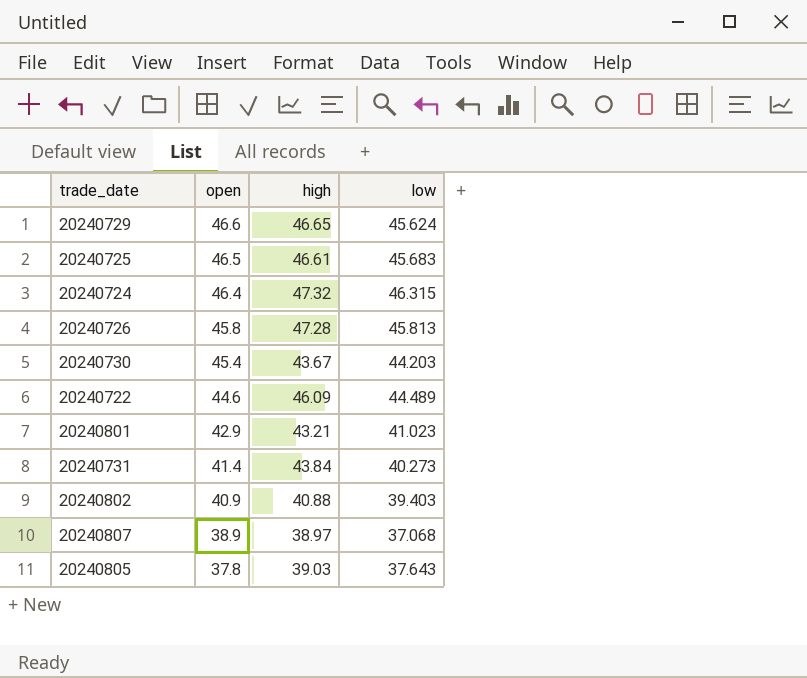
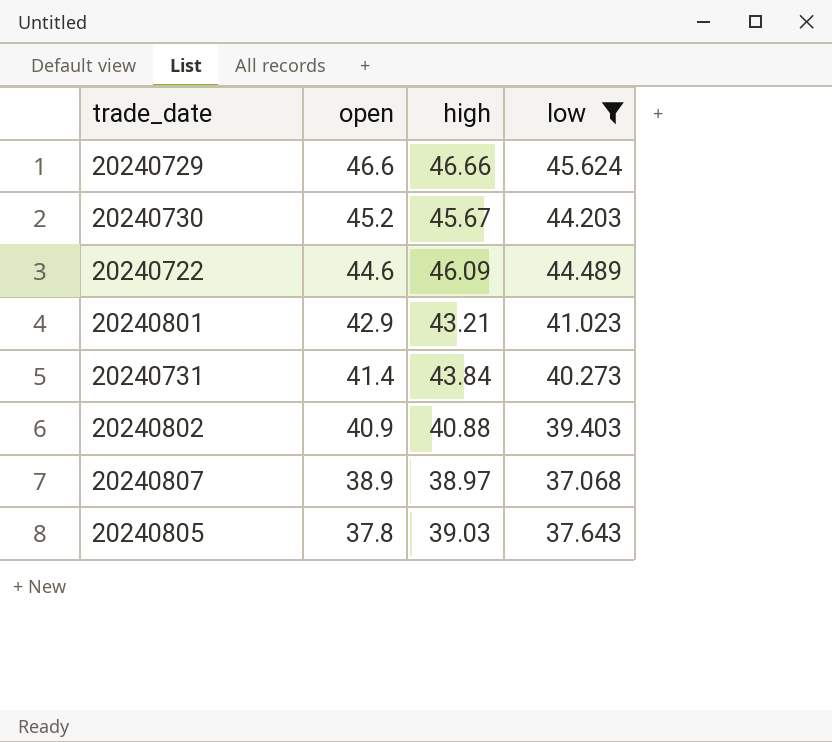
filter: none -> low <= 45.624
20240729 | high: 46.65 -> 46.66
20240730 | open: 45.4 -> 45.2
20240730 | high: 43.67 -> 45.67

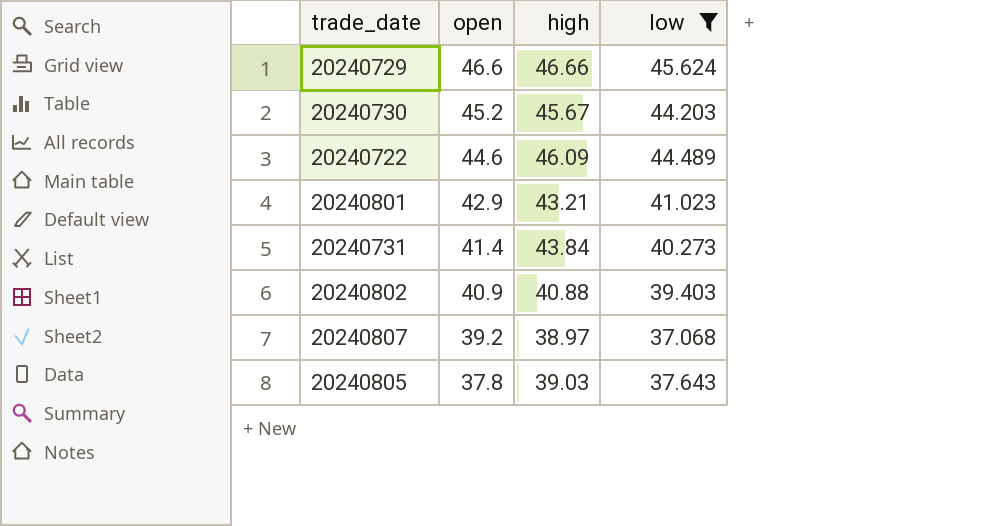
20240807 | open: 38.9 -> 39.2

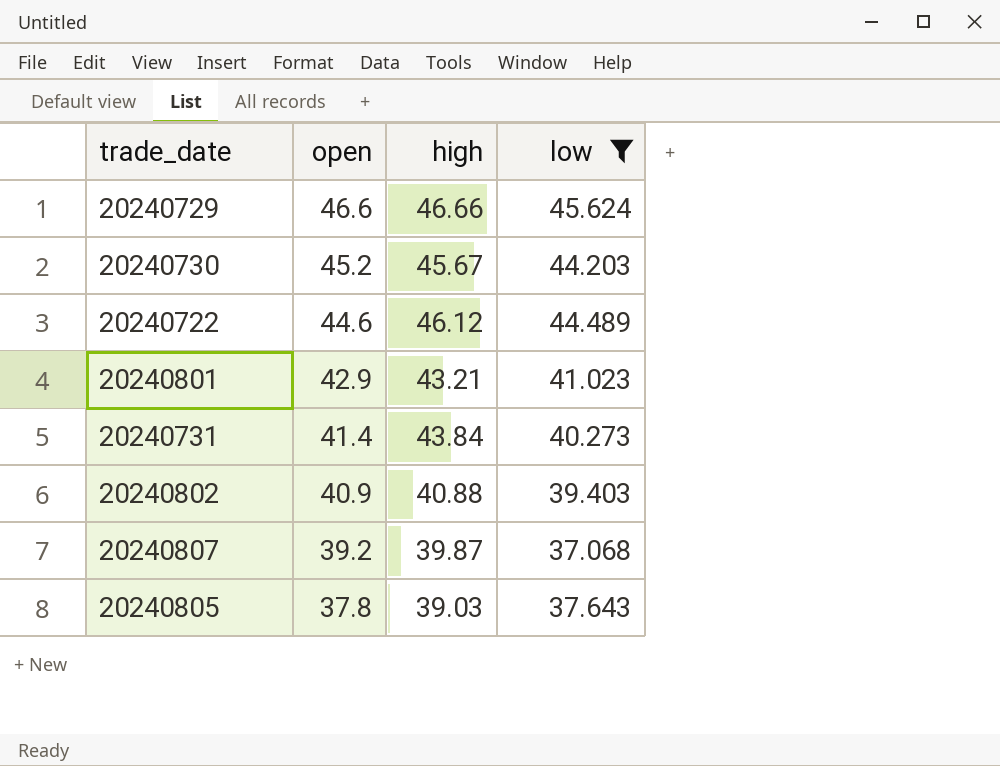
20240722 | high: 46.09 -> 46.12
20240807 | high: 38.97 -> 39.87

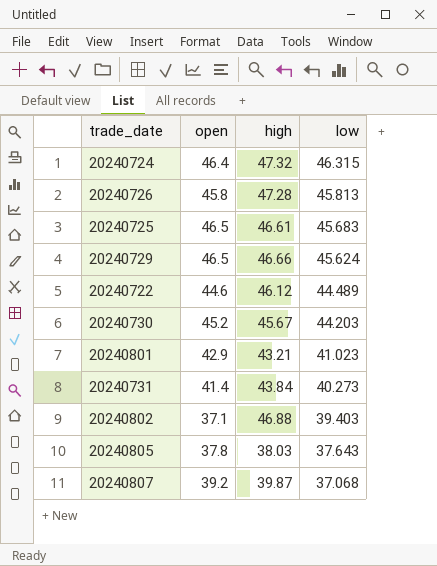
filter: low <= 45.624 -> none
row order: open descending -> low descending
20240729 | open: 46.6 -> 46.5
20240802 | open: 40.9 -> 37.1
20240802 | high: 40.88 -> 46.88
20240805 | high: 39.03 -> 38.03

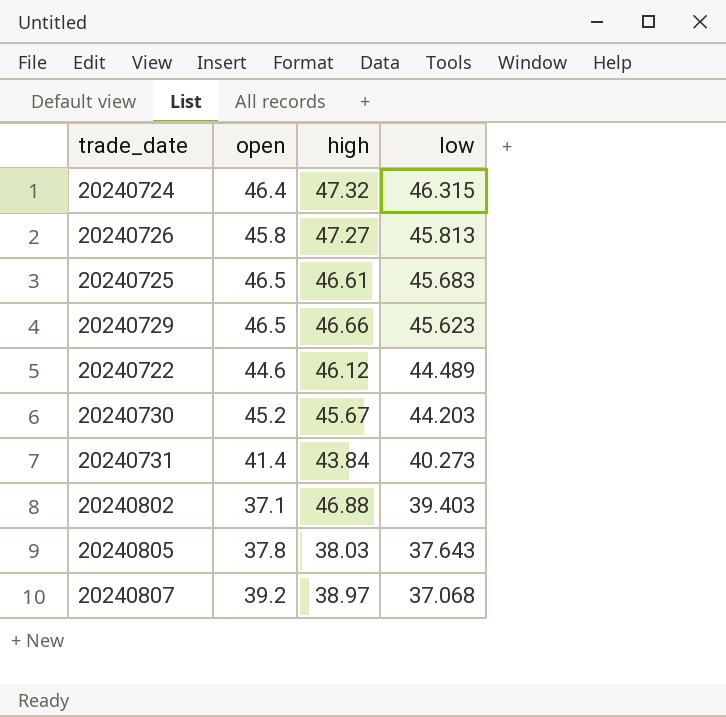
row 20240801: 42.9 | 43.21 | 41.023 -> none
20240726 | high: 47.28 -> 47.27
20240729 | low: 45.624 -> 45.623
20240807 | high: 39.87 -> 38.97

